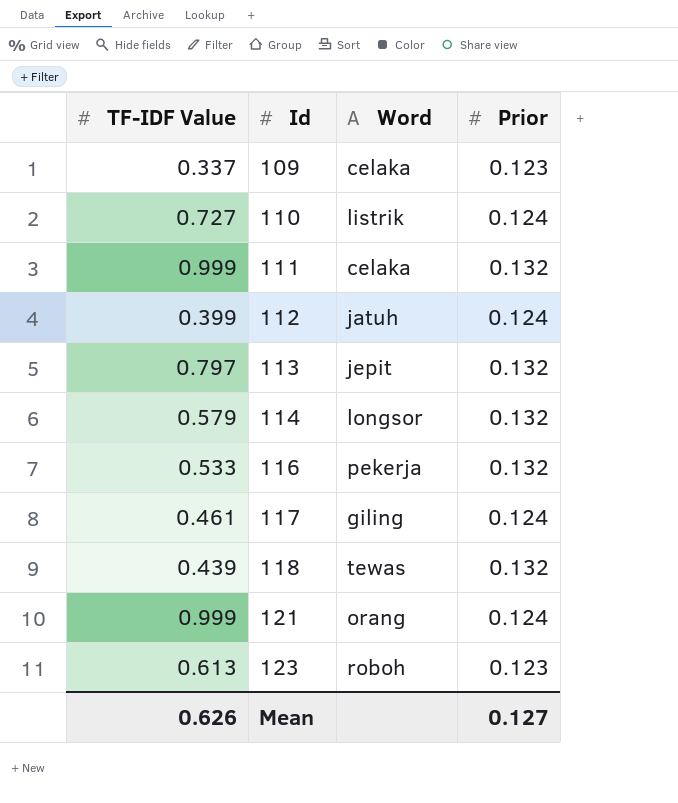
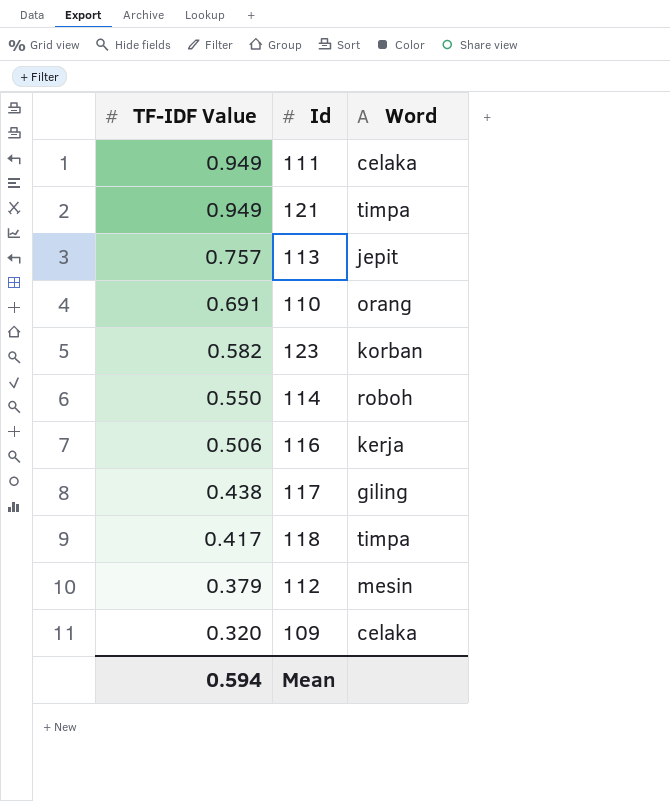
row order: Id ascending -> TF-IDF Value descending
column Prior | position: 4 -> none
111 | TF-IDF Value: 0.999 -> 0.949
121 | TF-IDF Value: 0.999 -> 0.949
121 | Word: orang -> timpa
113 | TF-IDF Value: 0.797 -> 0.757
110 | TF-IDF Value: 0.727 -> 0.691
110 | Word: listrik -> orang
123 | TF-IDF Value: 0.613 -> 0.582
123 | Word: roboh -> korban
114 | TF-IDF Value: 0.579 -> 0.550
114 | Word: longsor -> roboh
116 | TF-IDF Value: 0.533 -> 0.506
116 | Word: pekerja -> kerja
117 | TF-IDF Value: 0.461 -> 0.438
118 | TF-IDF Value: 0.439 -> 0.417
118 | Word: tewas -> timpa
112 | TF-IDF Value: 0.399 -> 0.379
112 | Word: jatuh -> mesin
109 | TF-IDF Value: 0.337 -> 0.320
Mean | TF-IDF Value: 0.626 -> 0.594

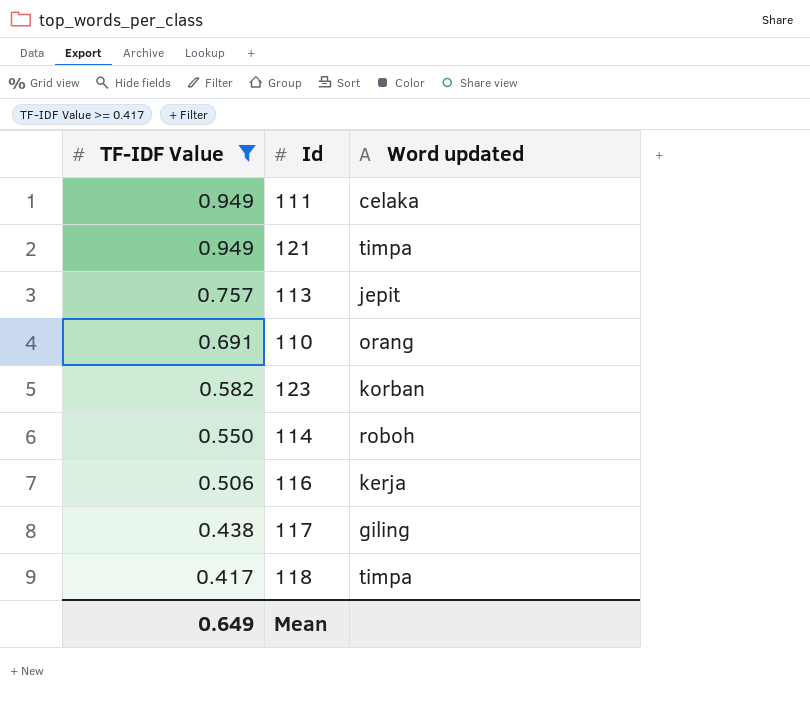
filter: none -> TF-IDF Value >= 0.417
column name: Word -> Word updated
Mean | TF-IDF Value: 0.594 -> 0.649

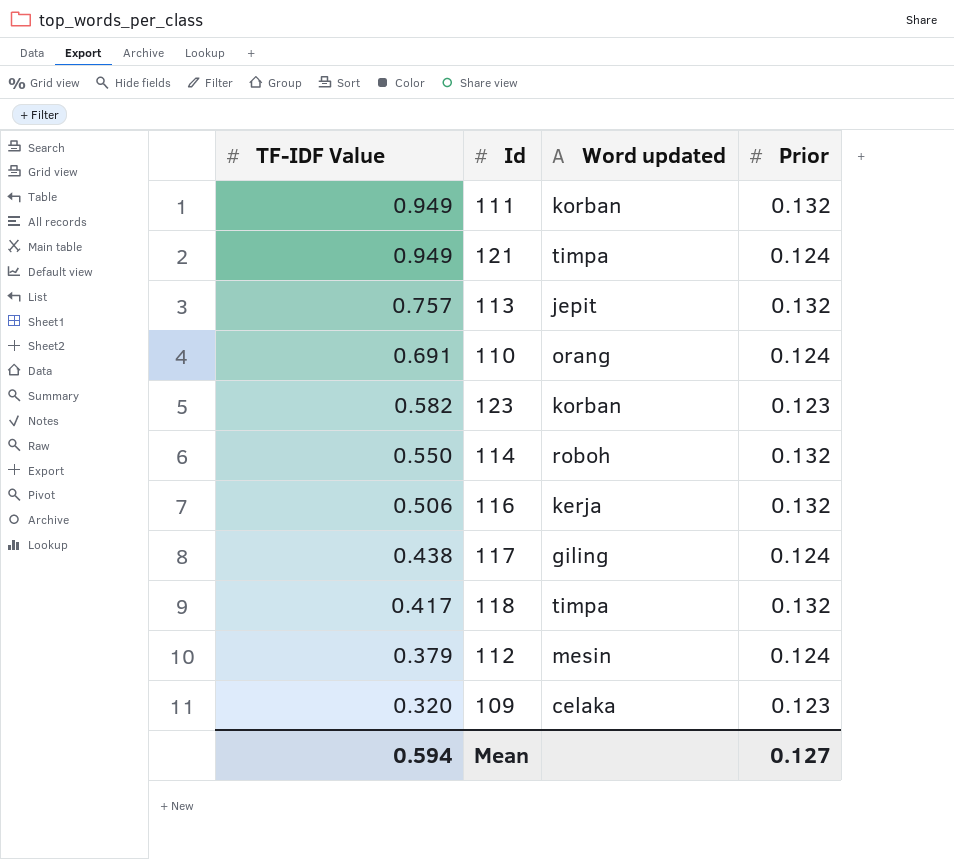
filter: TF-IDF Value >= 0.417 -> none
column Prior | position: none -> 4
111 | Word updated: celaka -> korban
Mean | TF-IDF Value: 0.649 -> 0.594

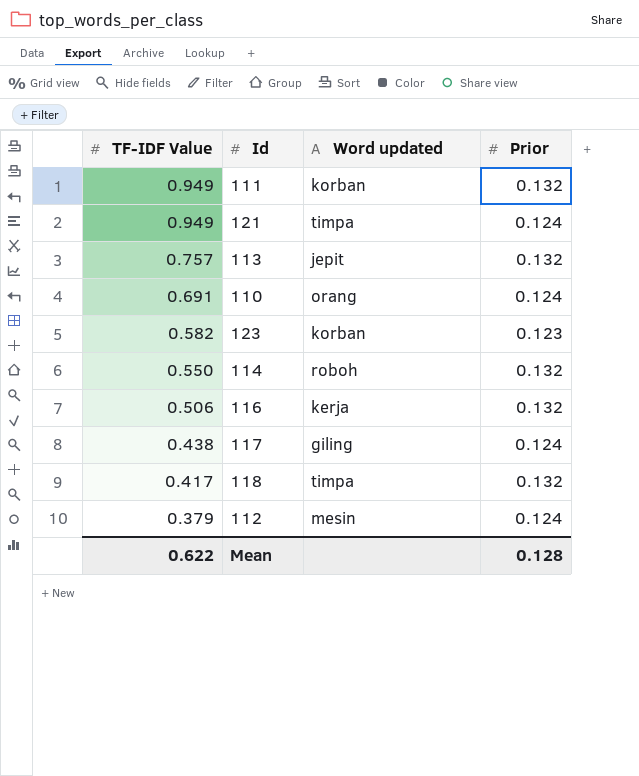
row 109: 0.320 | celaka | 0.123 -> none
Mean | TF-IDF Value: 0.594 -> 0.622
Mean | Prior: 0.127 -> 0.128

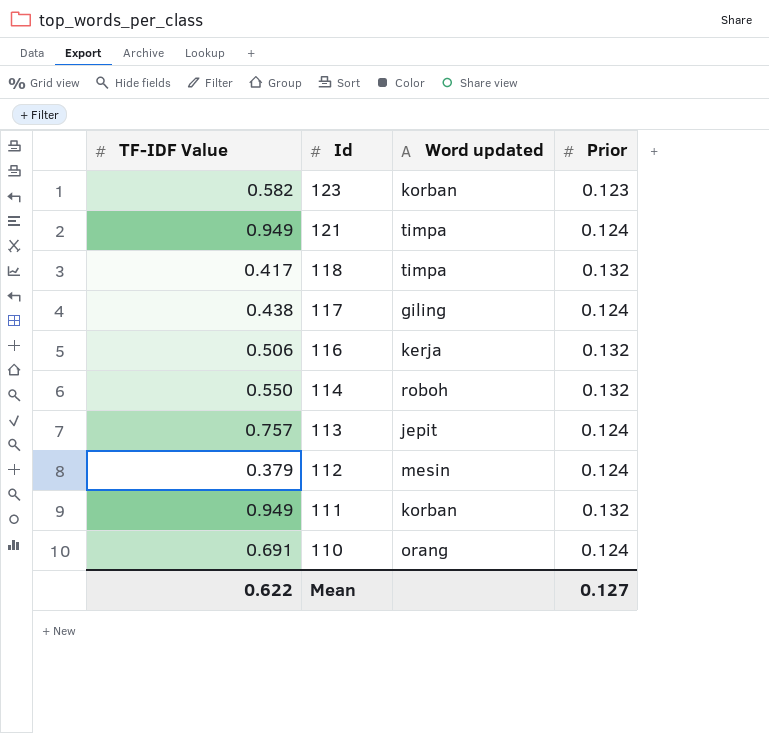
row order: TF-IDF Value descending -> Id descending
113 | Prior: 0.132 -> 0.124
Mean | Prior: 0.128 -> 0.127

